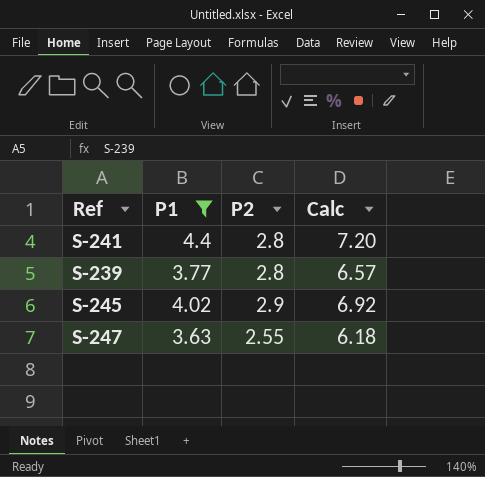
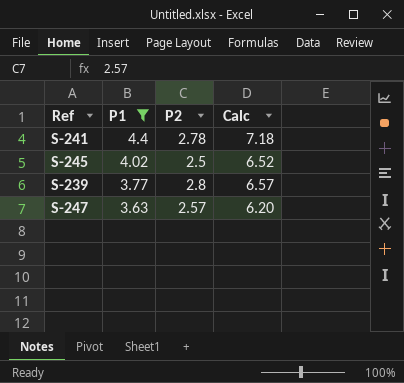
row order: none -> P1 descending
S-241 | P2: 2.8 -> 2.78
S-241 | Calc: 7.20 -> 7.18
S-245 | P2: 2.9 -> 2.5
S-245 | Calc: 6.92 -> 6.52
S-247 | P2: 2.55 -> 2.57
S-247 | Calc: 6.18 -> 6.20

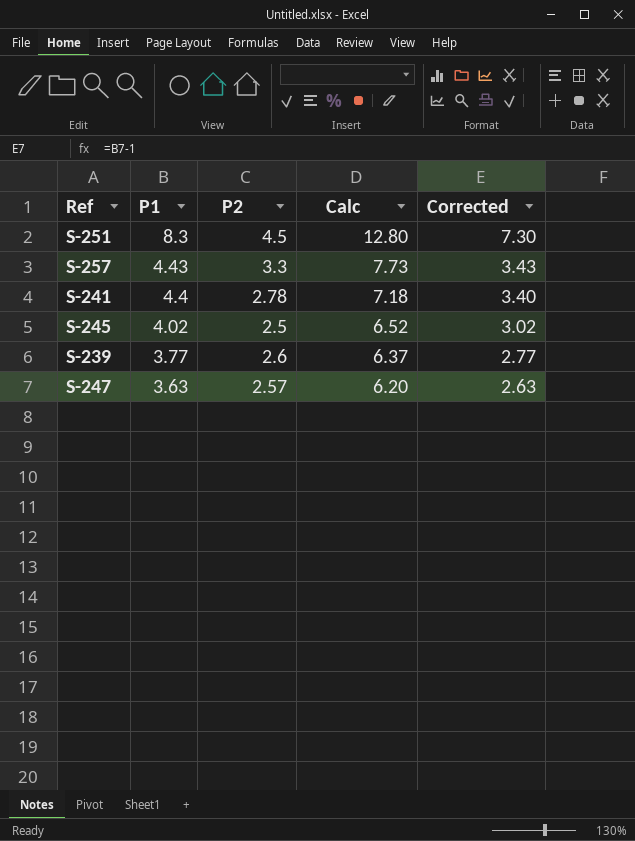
filter: P1 <= 4.4 -> none
column Corrected | formula: none -> [P1] - 1
S-239 | P2: 2.8 -> 2.6
S-239 | Calc: 6.57 -> 6.37

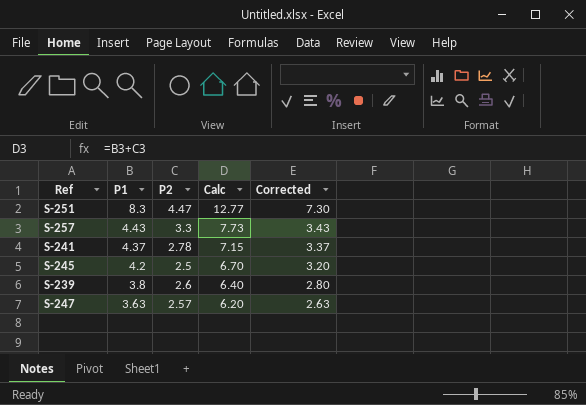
S-251 | P2: 4.5 -> 4.47
S-251 | Calc: 12.80 -> 12.77
S-241 | P1: 4.4 -> 4.37
S-241 | Calc: 7.18 -> 7.15
S-241 | Corrected: 3.40 -> 3.37
S-245 | P1: 4.02 -> 4.2
S-245 | Calc: 6.52 -> 6.70
S-245 | Corrected: 3.02 -> 3.20
S-239 | P1: 3.77 -> 3.8
S-239 | Calc: 6.37 -> 6.40
S-239 | Corrected: 2.77 -> 2.80

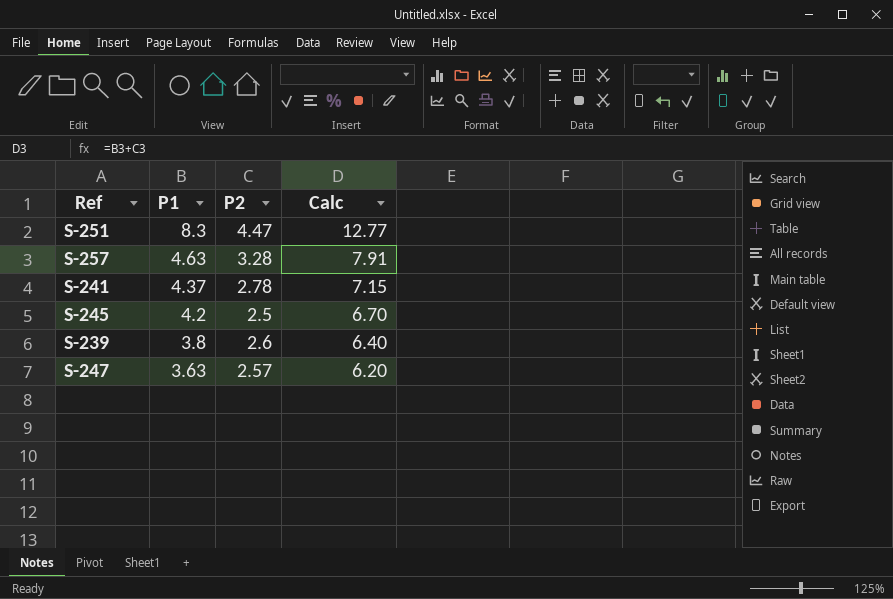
column Corrected | formula: [P1] - 1 -> none
S-257 | P1: 4.43 -> 4.63
S-257 | P2: 3.3 -> 3.28
S-257 | Calc: 7.73 -> 7.91

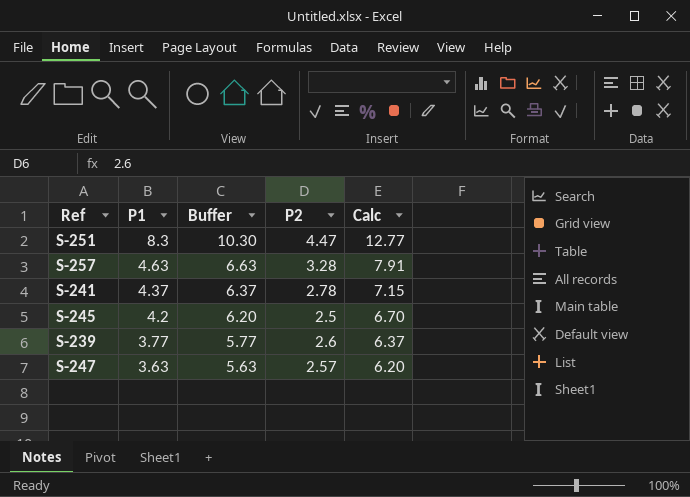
column Buffer | formula: none -> [P1] + 2
S-239 | P1: 3.8 -> 3.77
S-239 | Calc: 6.40 -> 6.37

